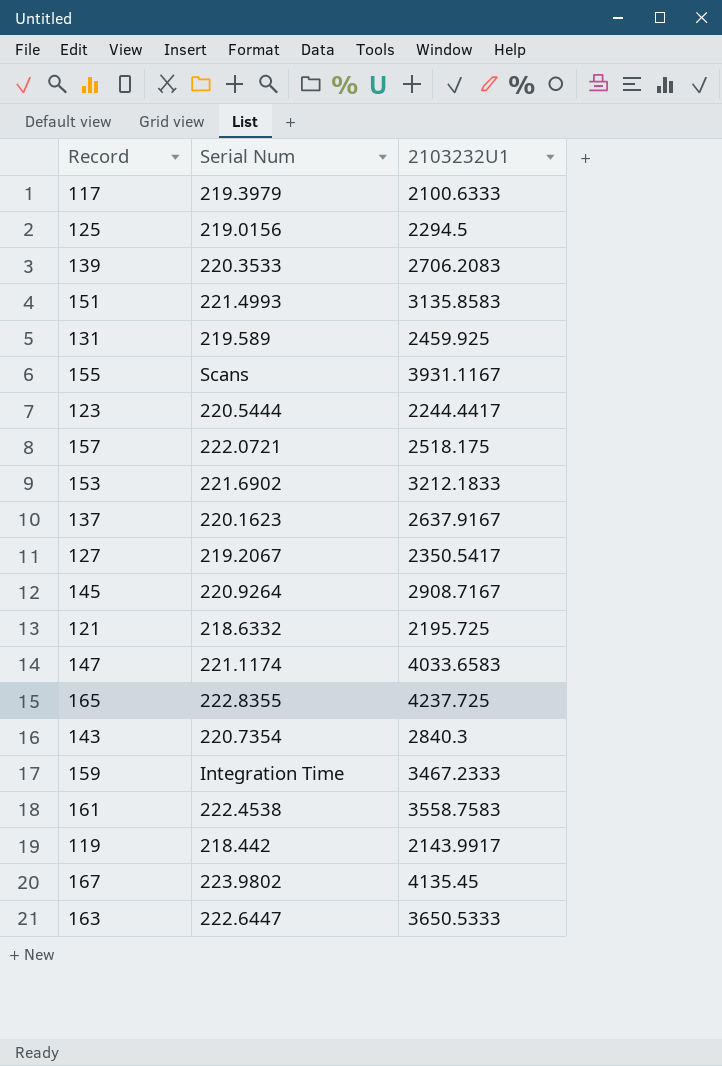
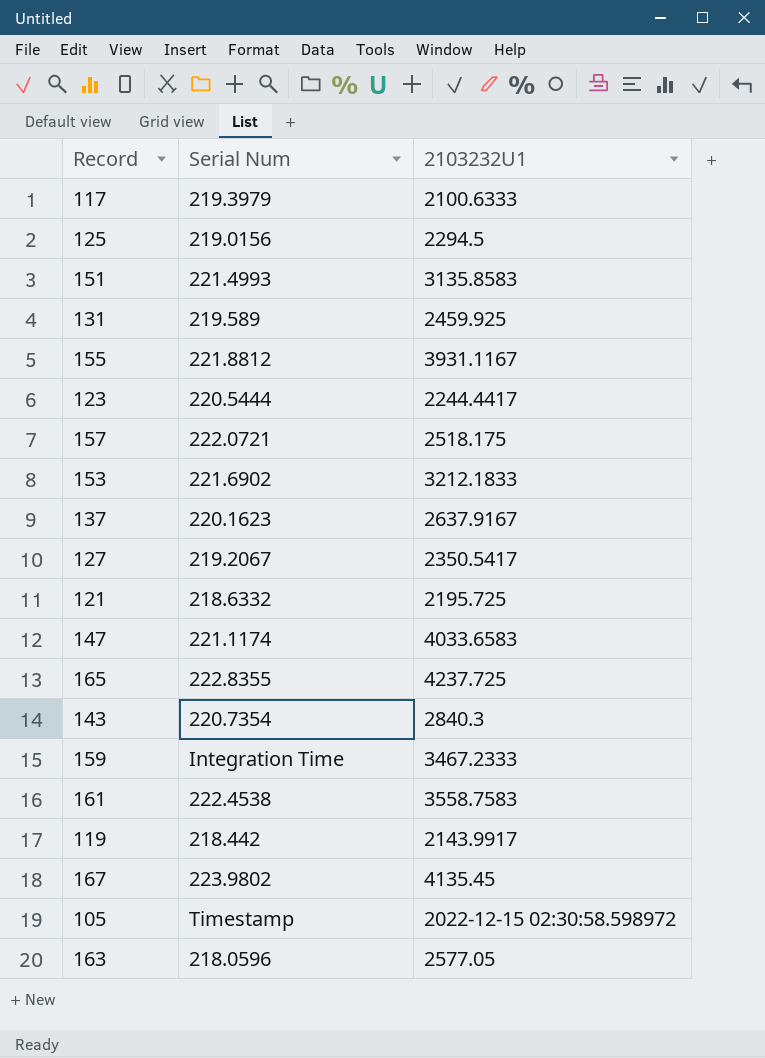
row 139: 220.3533 | 2706.2083 -> none
row 145: 220.9264 | 2908.7167 -> none
155 | Serial Num: Scans -> 221.8812
row 105: none -> Timestamp | 2022-12-15 02:30:58.598972
163 | Serial Num: 222.6447 -> 218.0596
163 | 2103232U1: 3650.5333 -> 2577.05

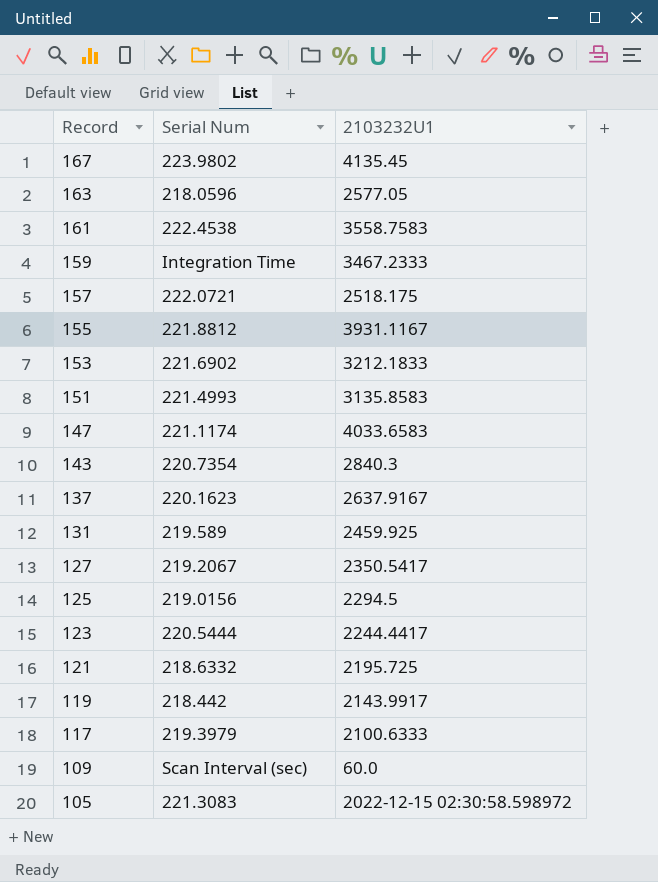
row order: none -> Record descending
row 165: 222.8355 | 4237.725 -> none
row 109: none -> Scan Interval (sec) | 60.0
105 | Serial Num: Timestamp -> 221.3083

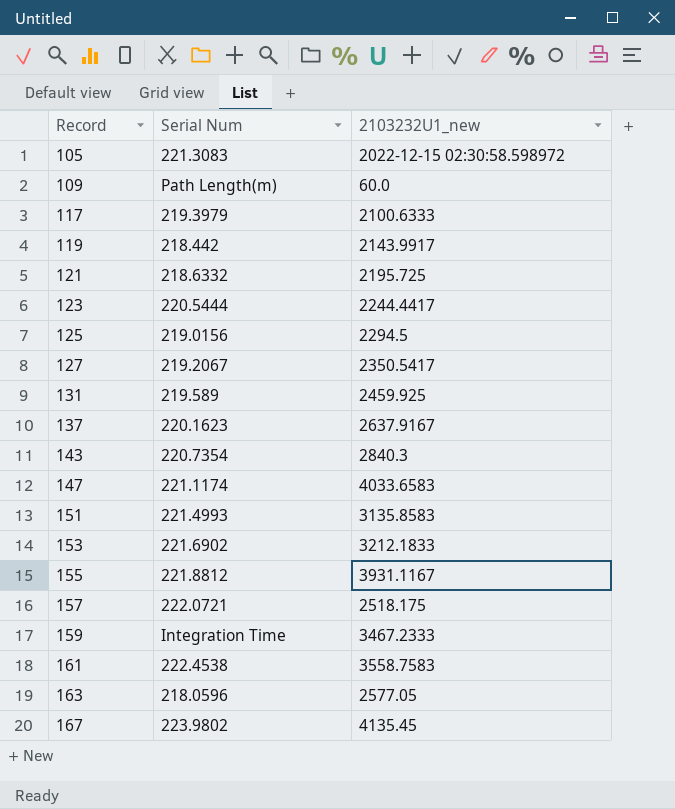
row order: Record descending -> Record ascending
column name: 2103232U1 -> 2103232U1_new
109 | Serial Num: Scan Interval (sec) -> Path Length(m)

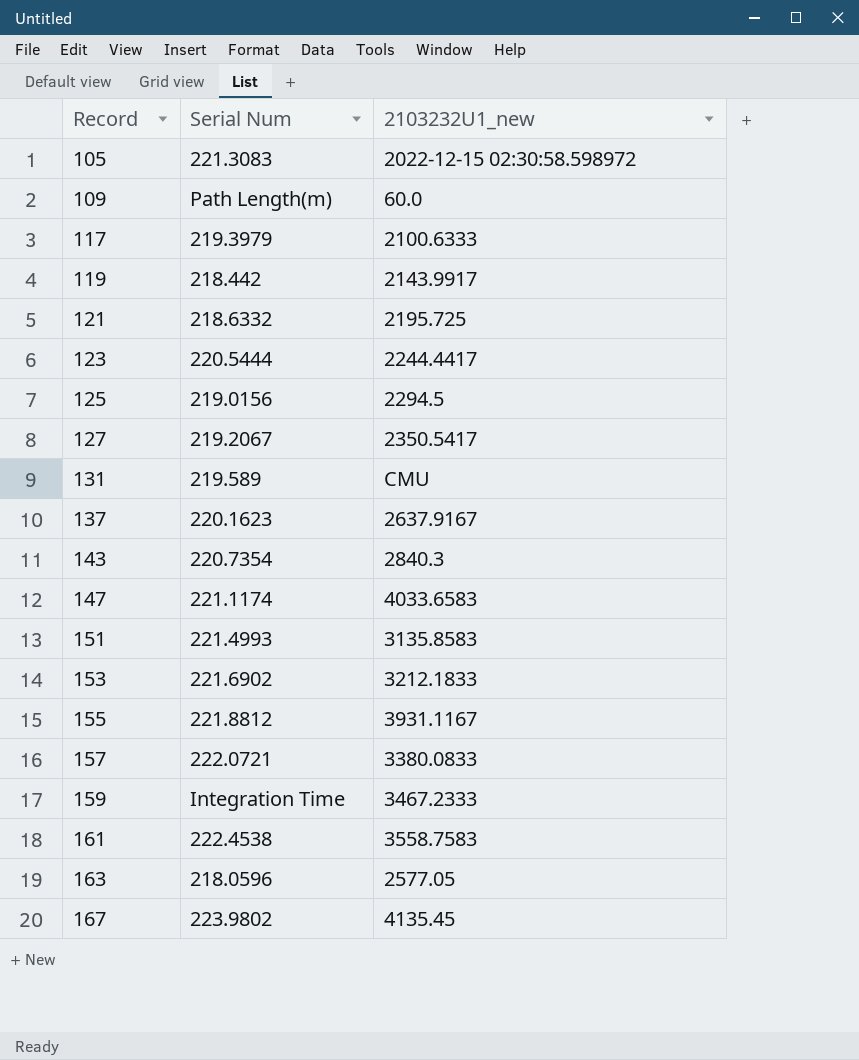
131 | 2103232U1_new: 2459.925 -> CMU
157 | 2103232U1_new: 2518.175 -> 3380.0833

